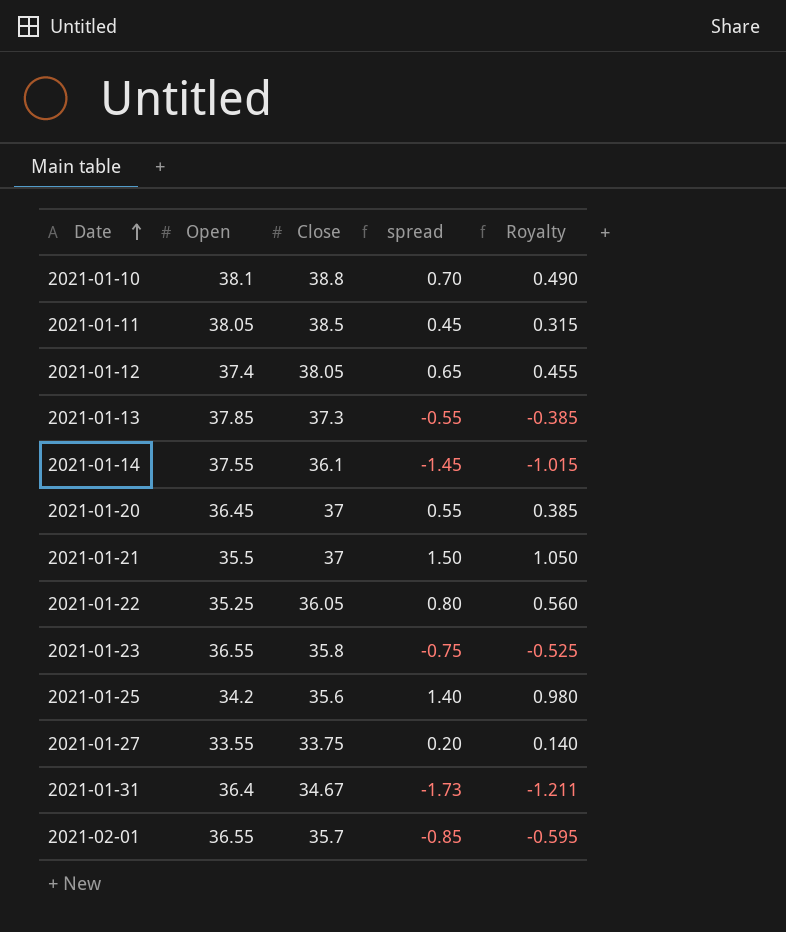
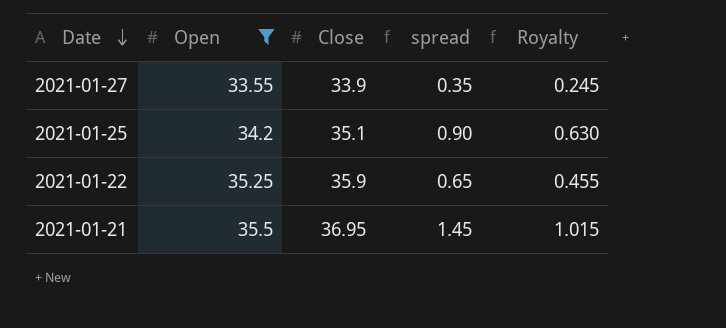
filter: none -> Open <= 35.5
row order: Date ascending -> Date descending
2021-01-27 | Close: 33.75 -> 33.9
2021-01-27 | spread: 0.20 -> 0.35
2021-01-27 | Royalty: 0.140 -> 0.245
2021-01-25 | Close: 35.6 -> 35.1
2021-01-25 | spread: 1.40 -> 0.90
2021-01-25 | Royalty: 0.980 -> 0.630
2021-01-22 | Close: 36.05 -> 35.9
2021-01-22 | spread: 0.80 -> 0.65
2021-01-22 | Royalty: 0.560 -> 0.455
2021-01-21 | Close: 37 -> 36.95
2021-01-21 | spread: 1.50 -> 1.45
2021-01-21 | Royalty: 1.050 -> 1.015

